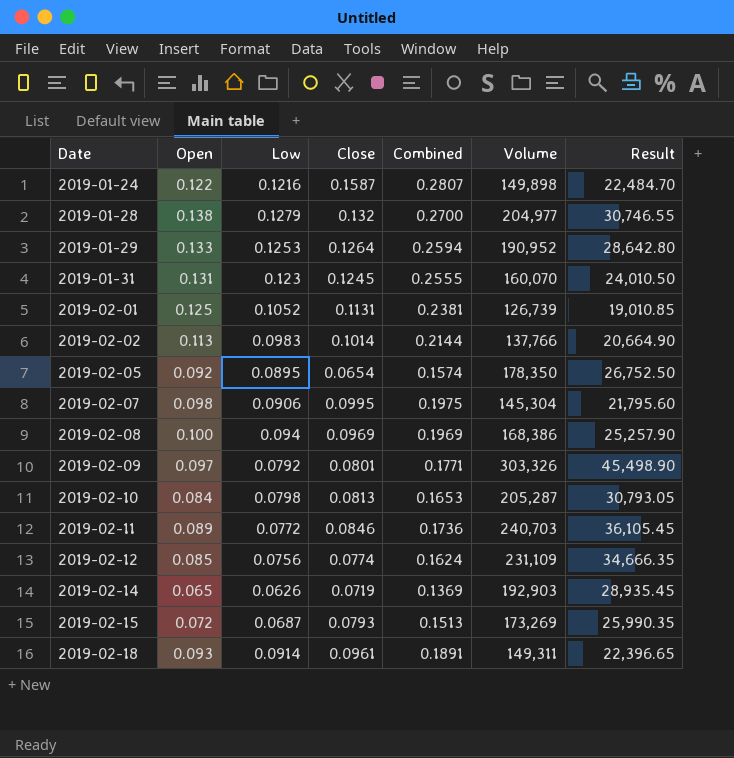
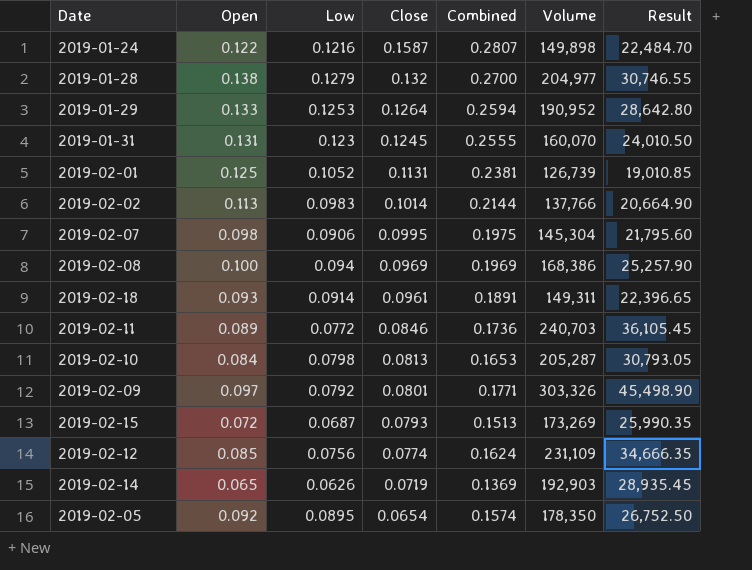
row order: Date ascending -> Close descending

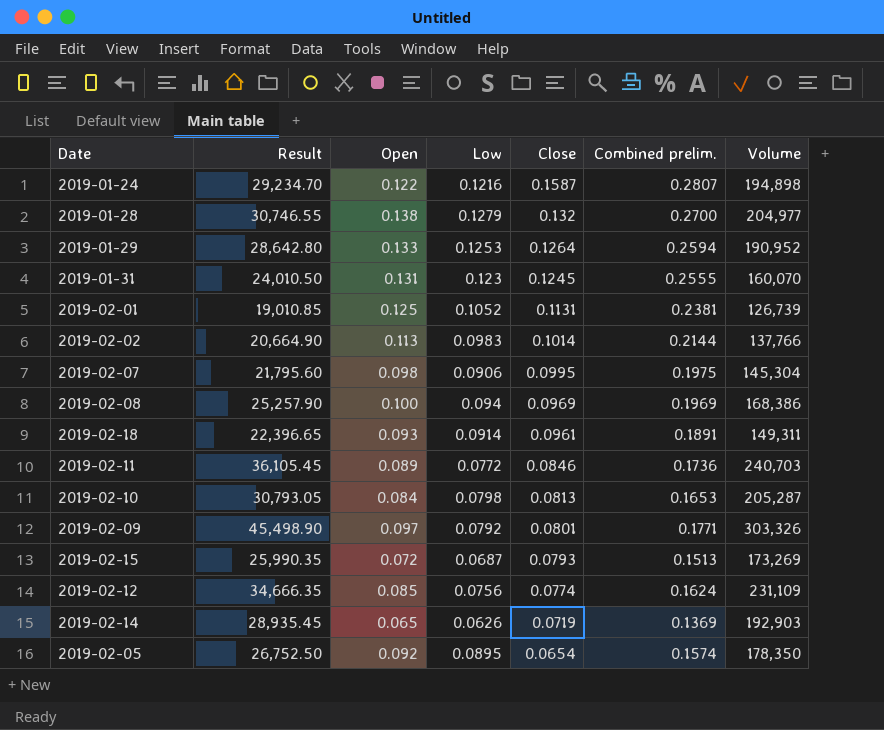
column Result | position: 7 -> 2
column name: Combined -> Combined prelim.
2019-01-24 | Result: 22,484.70 -> 29,234.70
2019-01-24 | Volume: 149,898 -> 194,898

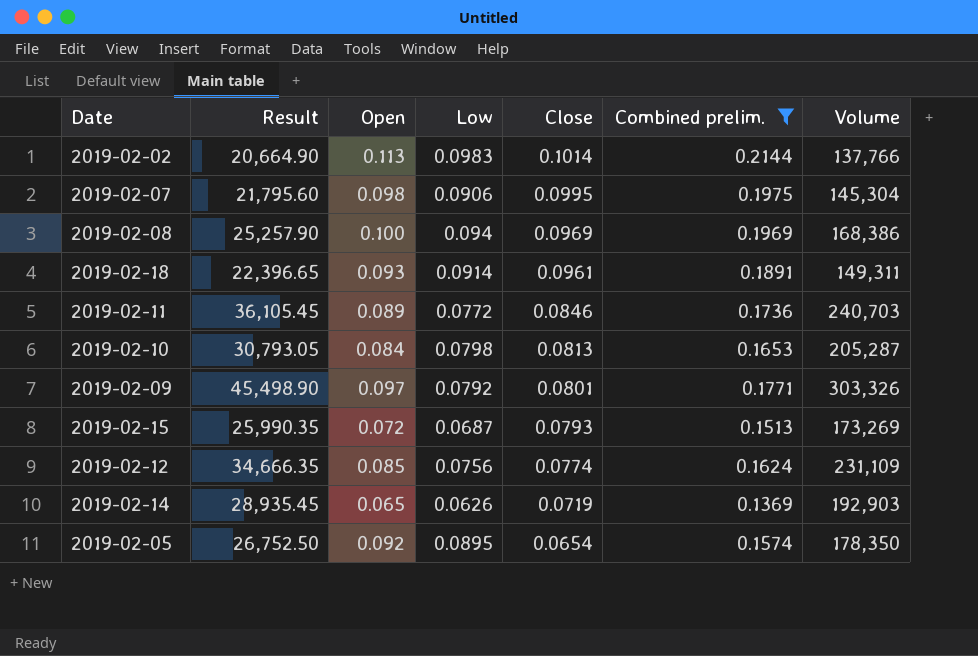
filter: none -> Combined prelim. <= 0.2144

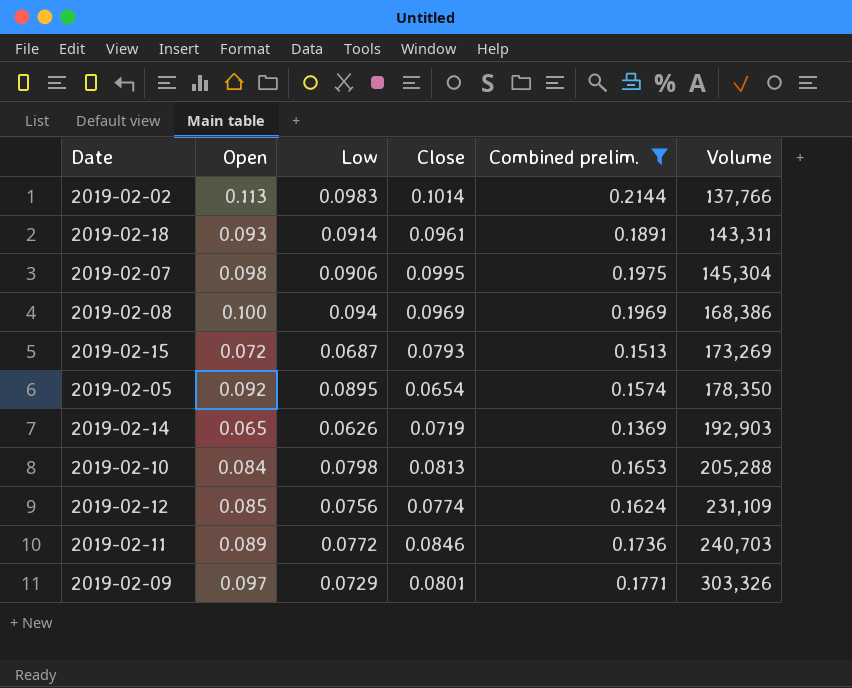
row order: Close descending -> Volume ascending
column Result | formula: [Volume] * 0.15 -> none
2019-02-18 | Volume: 149,311 -> 143,311
2019-02-10 | Volume: 205,287 -> 205,288
2019-02-09 | Low: 0.0792 -> 0.0729

